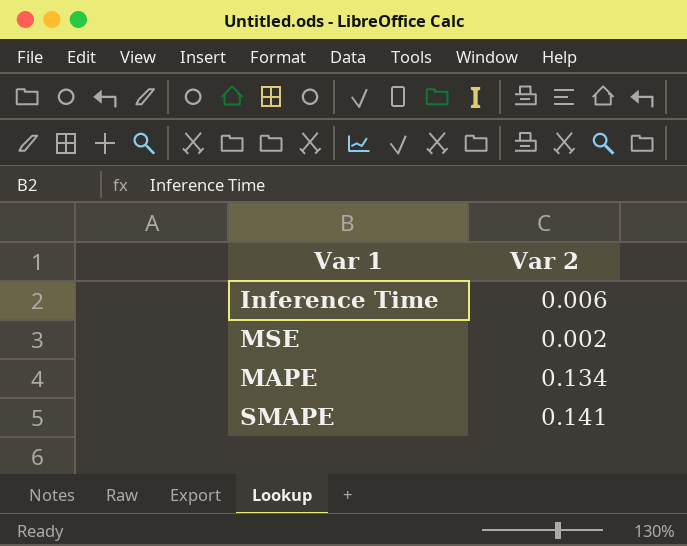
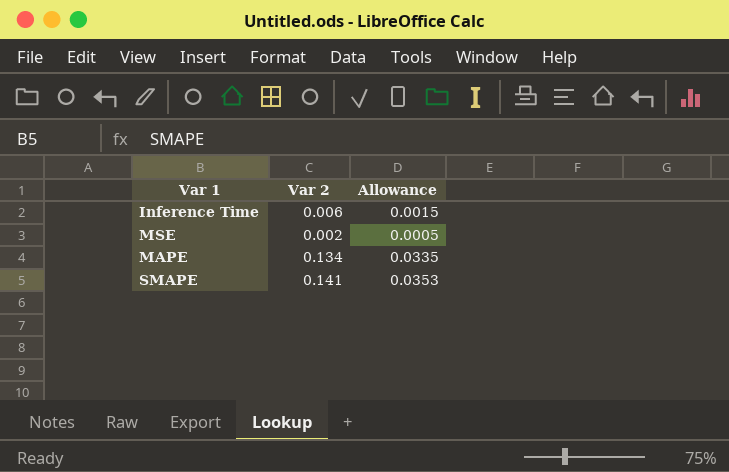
column Allowance | formula: none -> [Var 2] * 0.25

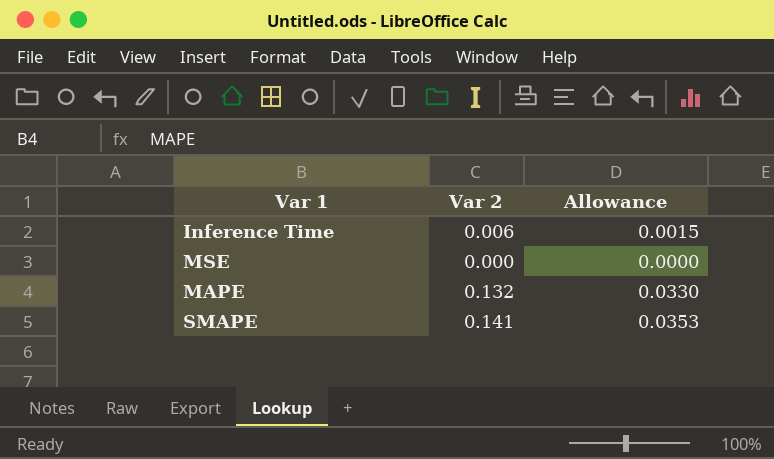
MSE | Var 2: 0.002 -> 0.000
MSE | Allowance: 0.0005 -> 0.0000
MAPE | Var 2: 0.134 -> 0.132
MAPE | Allowance: 0.0335 -> 0.0330

